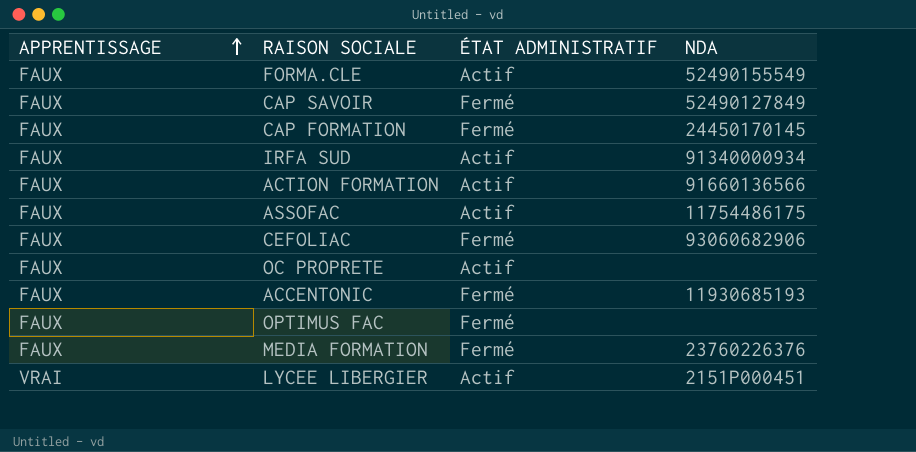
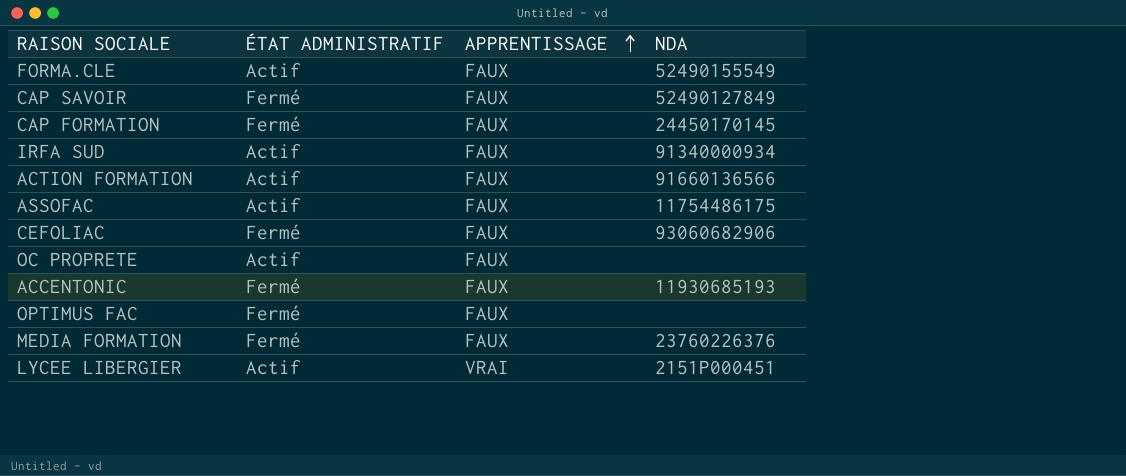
column APPRENTISSAGE | position: 1 -> 3

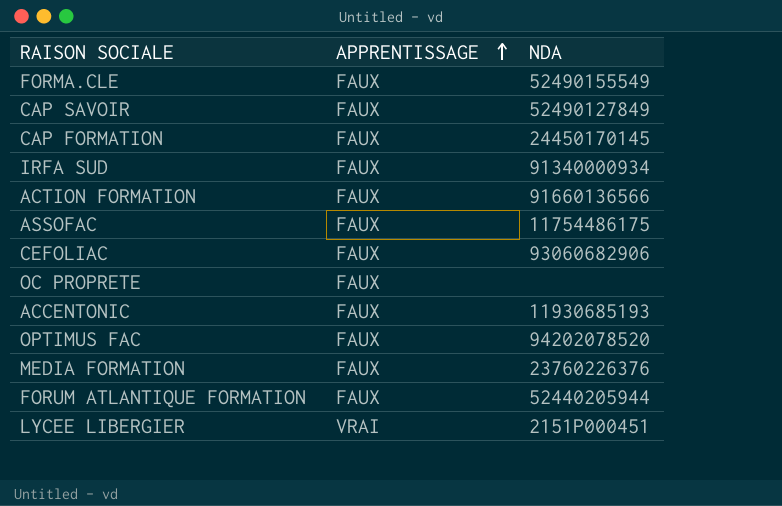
column ÉTAT ADMINISTRATIF | position: 2 -> none
OPTIMUS FAC | NDA: none -> 94202078520
row FORUM ATLANTIQUE FORMATION: none -> FAUX | 52440205944

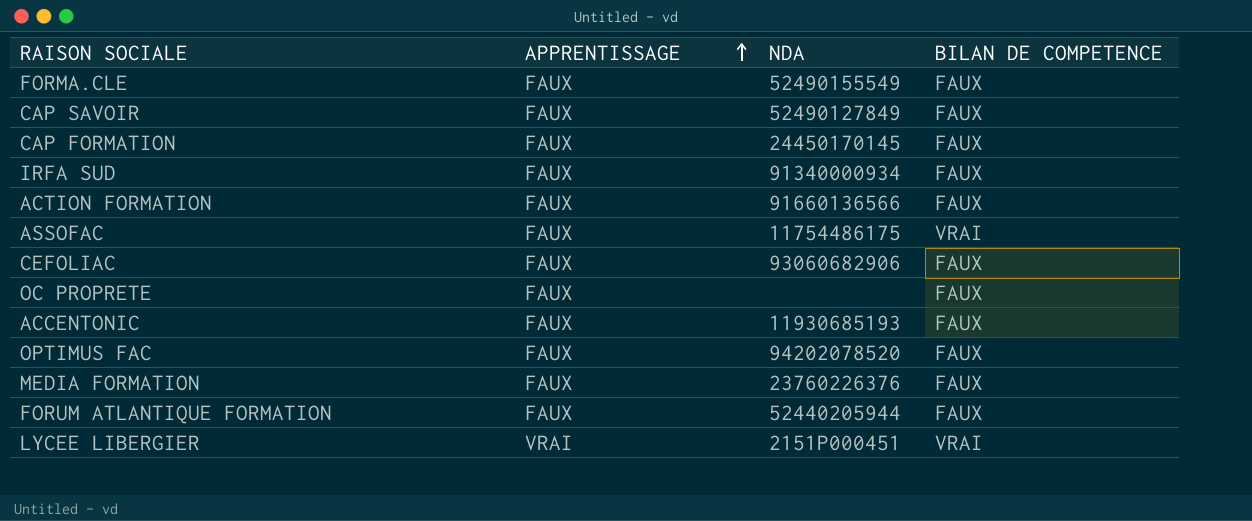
column BILAN DE COMPETENCE | position: none -> 4

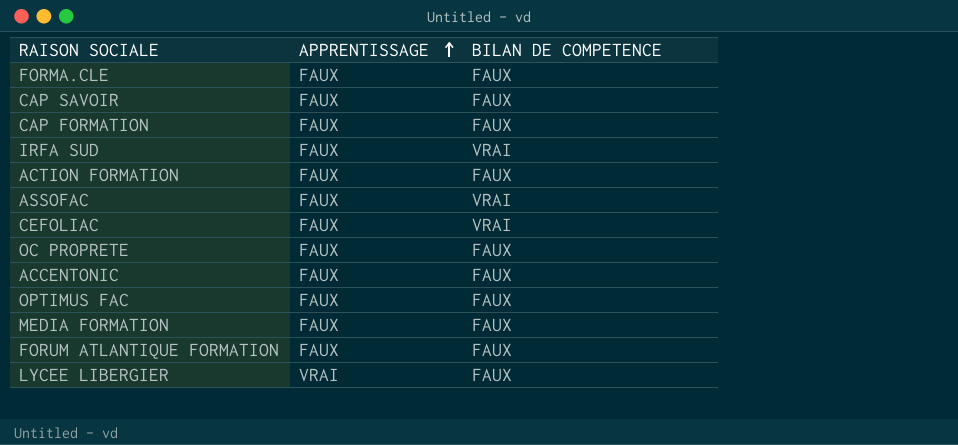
column NDA | position: 3 -> none
IRFA SUD | BILAN DE COMPETENCE: FAUX -> VRAI
CEFOLIAC | BILAN DE COMPETENCE: FAUX -> VRAI
LYCEE LIBERGIER | BILAN DE COMPETENCE: VRAI -> FAUX

